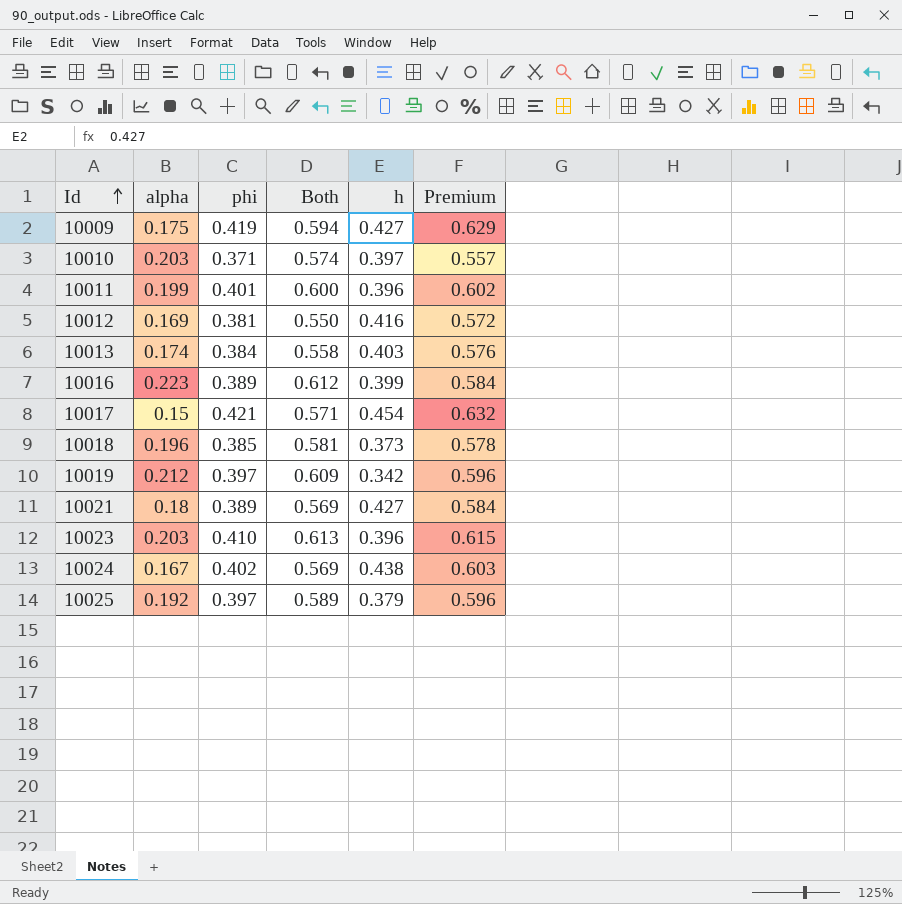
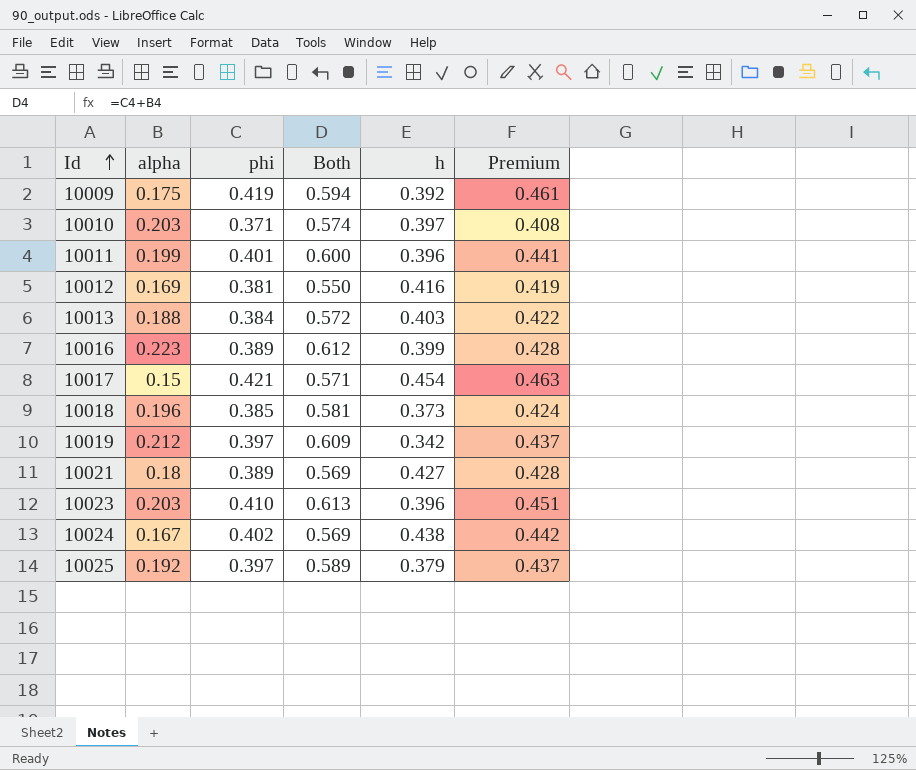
column Premium | formula: [phi] * 1.5 -> [phi] * 1.1
10009 | h: 0.427 -> 0.392
10013 | alpha: 0.174 -> 0.188
10013 | Both: 0.558 -> 0.572

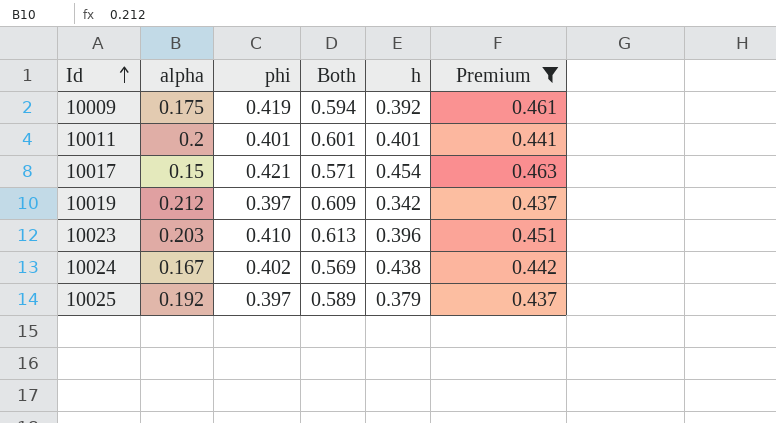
filter: none -> Premium >= 0.437
10011 | alpha: 0.199 -> 0.2
10011 | Both: 0.600 -> 0.601
10011 | h: 0.396 -> 0.401

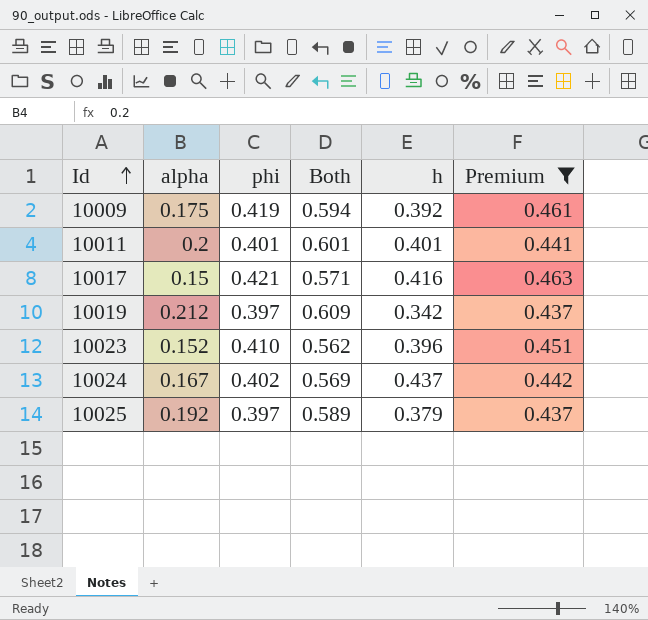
10017 | h: 0.454 -> 0.416
10023 | alpha: 0.203 -> 0.152
10023 | Both: 0.613 -> 0.562
10024 | h: 0.438 -> 0.437

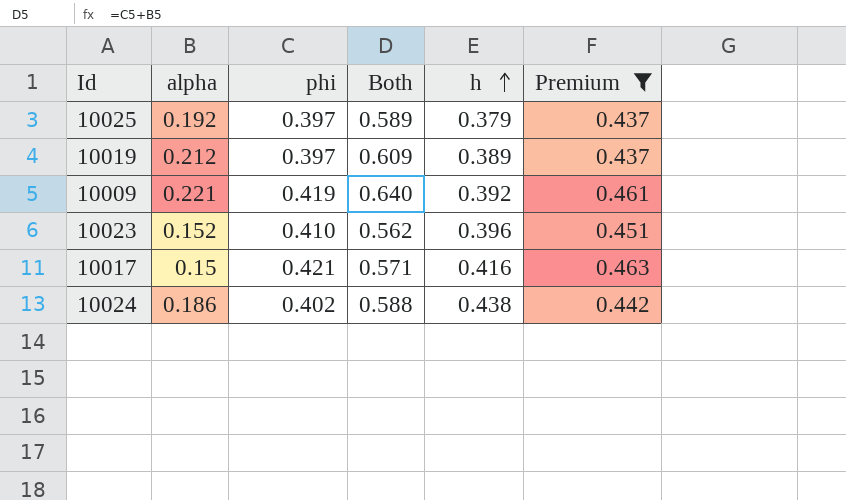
row order: Id ascending -> h ascending
row 10011: 0.2 | 0.401 | 0.601 | 0.401 | 0.441 -> none
10019 | h: 0.342 -> 0.389
10009 | alpha: 0.175 -> 0.221
10009 | Both: 0.594 -> 0.640
10024 | alpha: 0.167 -> 0.186
10024 | Both: 0.569 -> 0.588
10024 | h: 0.437 -> 0.438

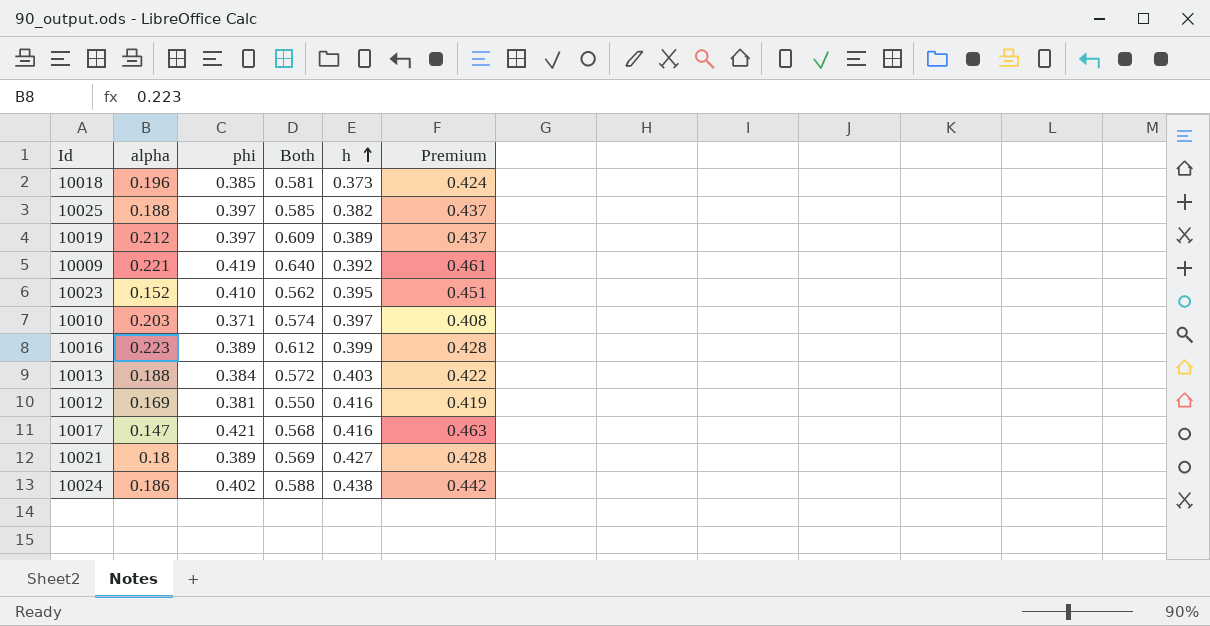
filter: Premium >= 0.437 -> none
10025 | alpha: 0.192 -> 0.188
10025 | Both: 0.589 -> 0.585
10025 | h: 0.379 -> 0.382
10023 | h: 0.396 -> 0.395
10017 | alpha: 0.15 -> 0.147
10017 | Both: 0.571 -> 0.568

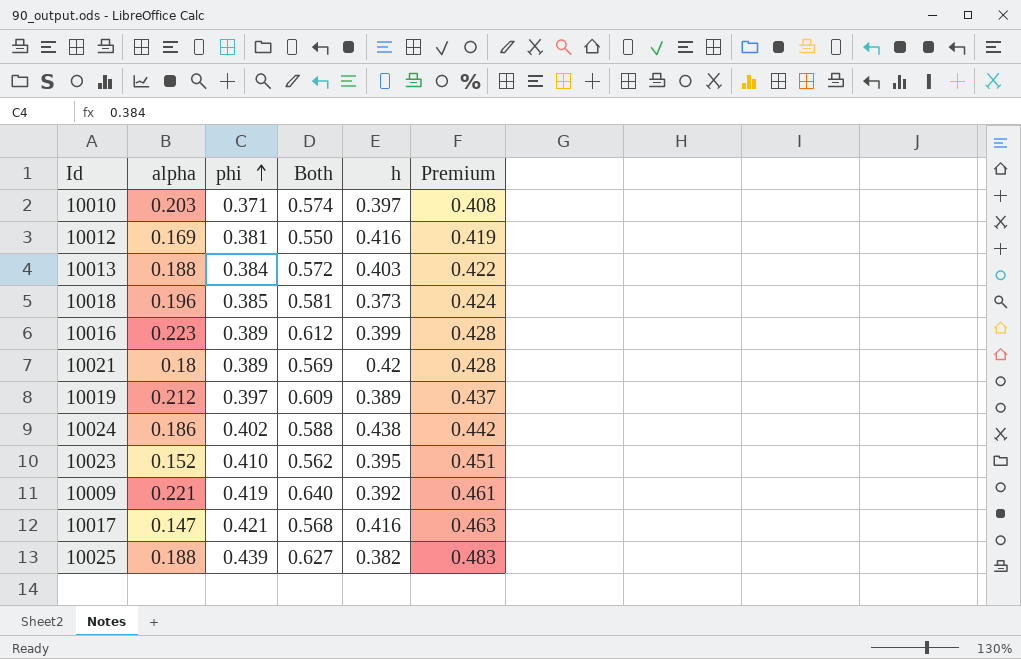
row order: h ascending -> phi ascending
10021 | h: 0.427 -> 0.42
10025 | phi: 0.397 -> 0.439
10025 | Both: 0.585 -> 0.627
10025 | Premium: 0.437 -> 0.483

